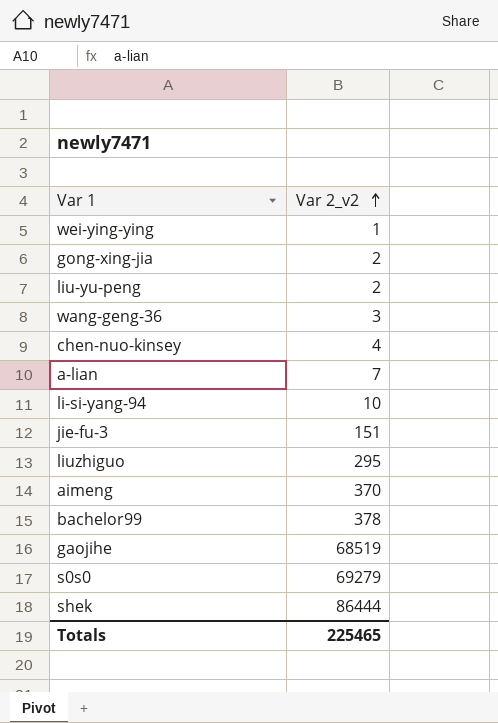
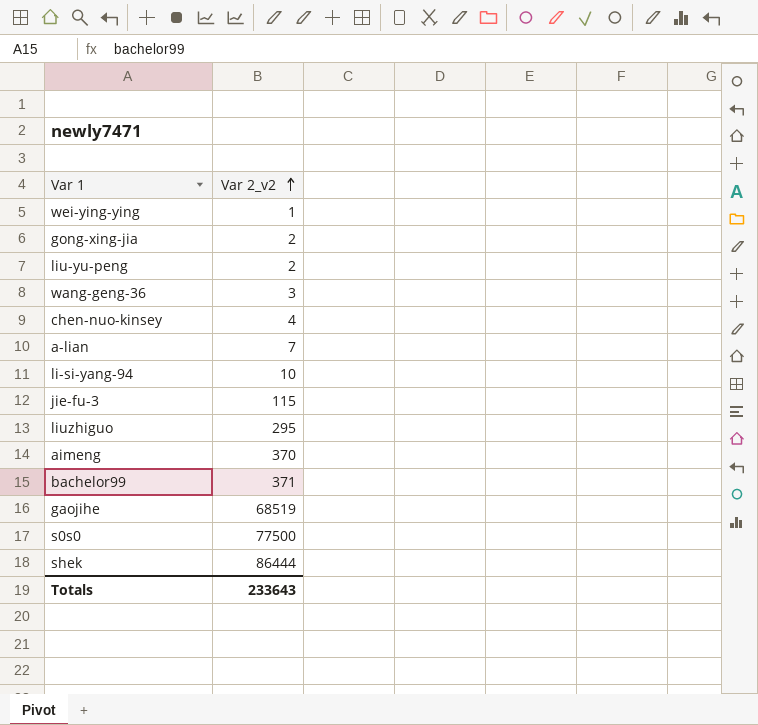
jie-fu-3 | Var 2_v2: 151 -> 115
bachelor99 | Var 2_v2: 378 -> 371
s0s0 | Var 2_v2: 69279 -> 77500
Totals | Var 2_v2: 225465 -> 233643

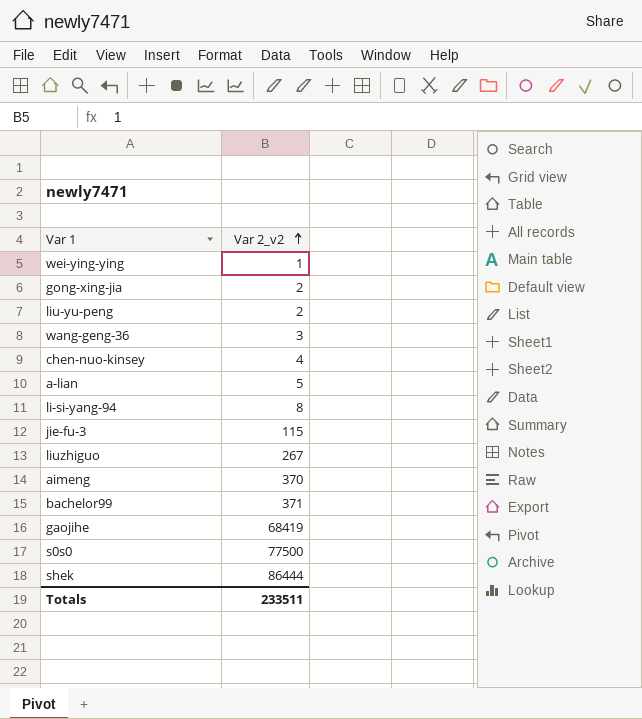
a-lian | Var 2_v2: 7 -> 5
li-si-yang-94 | Var 2_v2: 10 -> 8
liuzhiguo | Var 2_v2: 295 -> 267
gaojihe | Var 2_v2: 68519 -> 68419
Totals | Var 2_v2: 233643 -> 233511

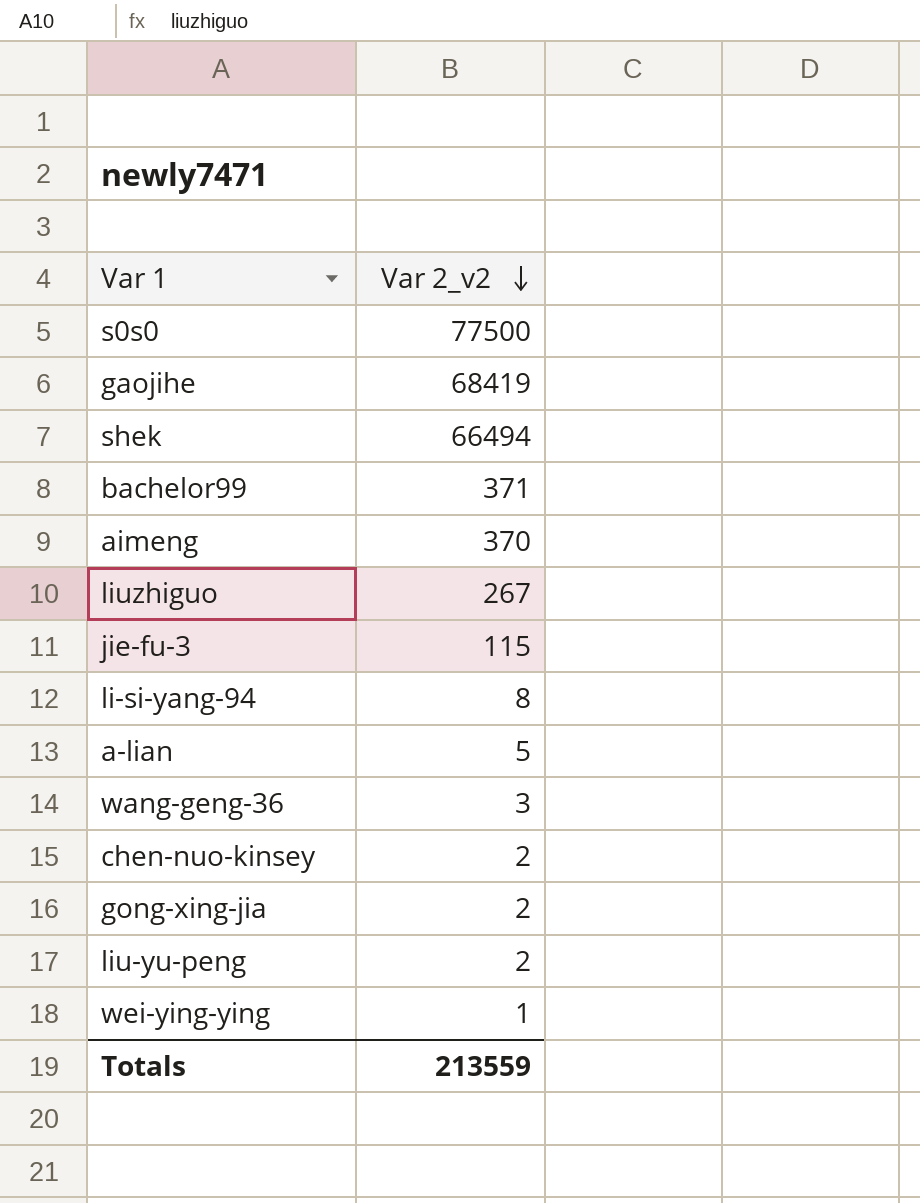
row order: Var 2_v2 ascending -> Var 2_v2 descending
shek | Var 2_v2: 86444 -> 66494
chen-nuo-kinsey | Var 2_v2: 4 -> 2
Totals | Var 2_v2: 233511 -> 213559

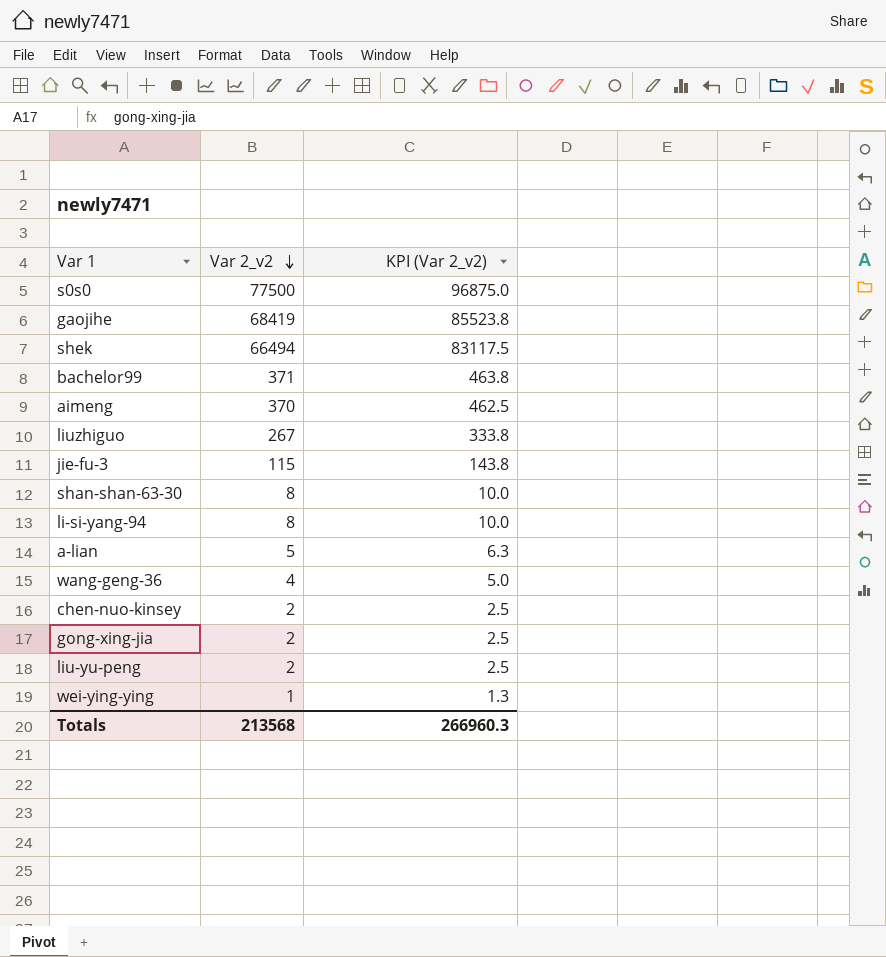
column KPI (Var 2_v2) | formula: none -> [Var 2_v2] * 1.25
row shan-shan-63-30: none -> 8 | 10.0
wang-geng-36 | Var 2_v2: 3 -> 4
Totals | Var 2_v2: 213559 -> 213568

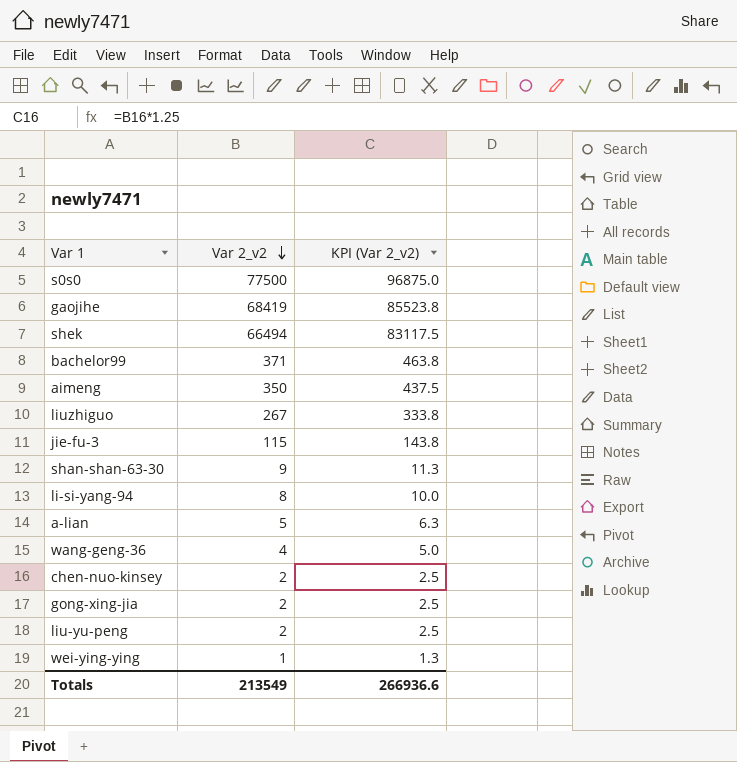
aimeng | Var 2_v2: 370 -> 350
aimeng | KPI (Var 2_v2): 462.5 -> 437.5
shan-shan-63-30 | Var 2_v2: 8 -> 9
shan-shan-63-30 | KPI (Var 2_v2): 10.0 -> 11.3
Totals | Var 2_v2: 213568 -> 213549
Totals | KPI (Var 2_v2): 266960.3 -> 266936.6

